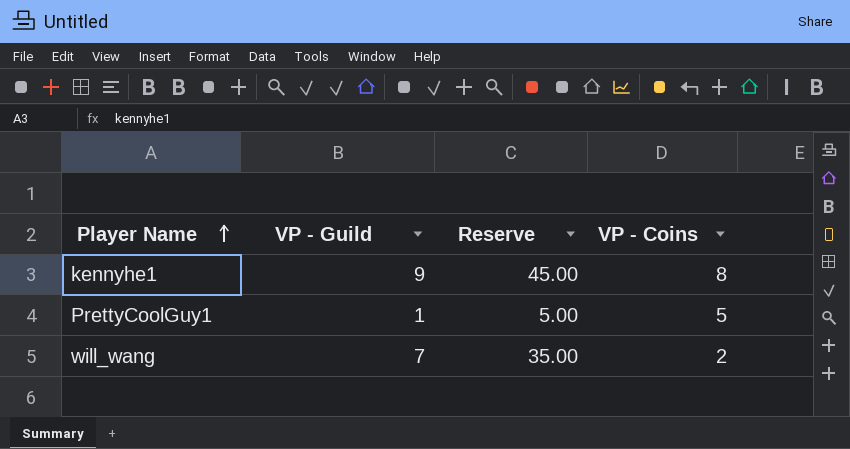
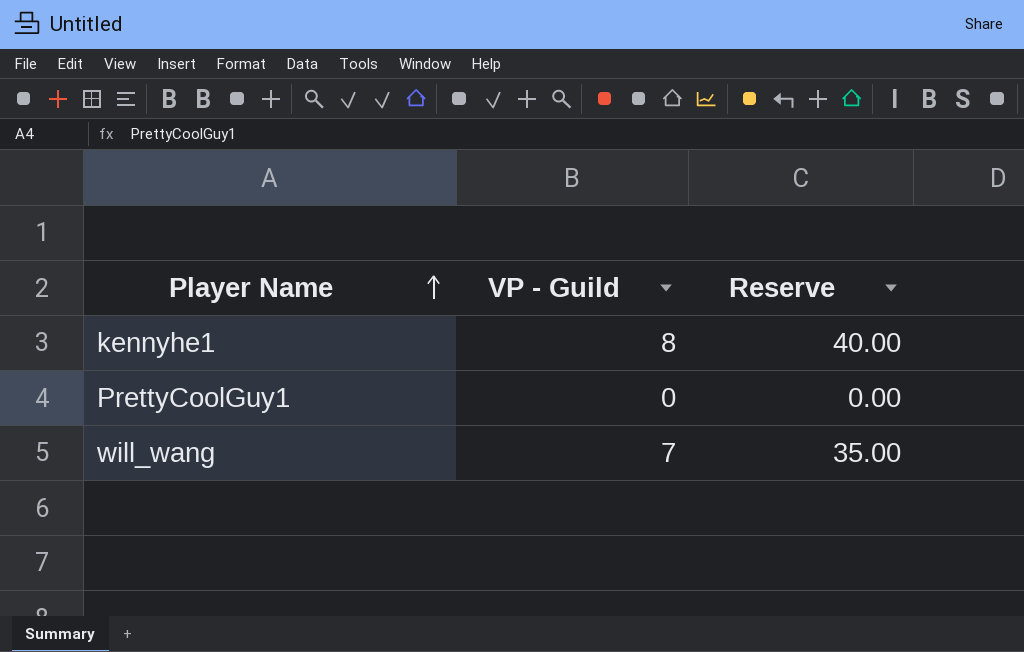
column VP - Coins | position: 4 -> none
kennyhe1 | VP - Guild: 9 -> 8
kennyhe1 | Reserve: 45.00 -> 40.00
PrettyCoolGuy1 | VP - Guild: 1 -> 0
PrettyCoolGuy1 | Reserve: 5.00 -> 0.00

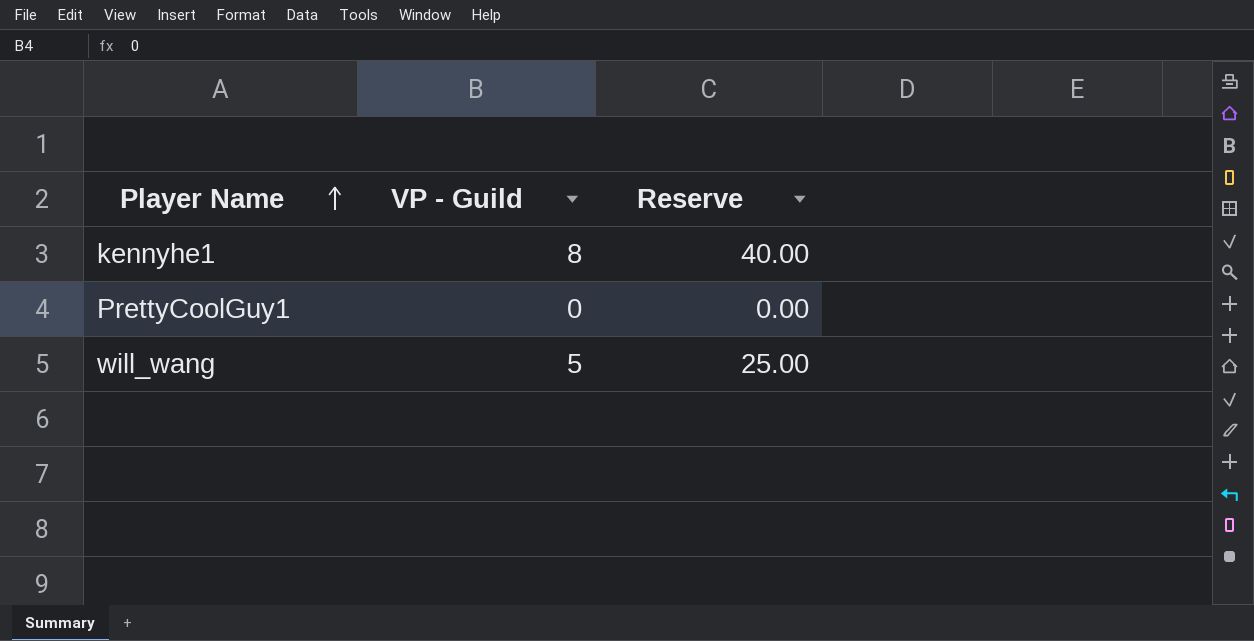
will_wang | VP - Guild: 7 -> 5
will_wang | Reserve: 35.00 -> 25.00

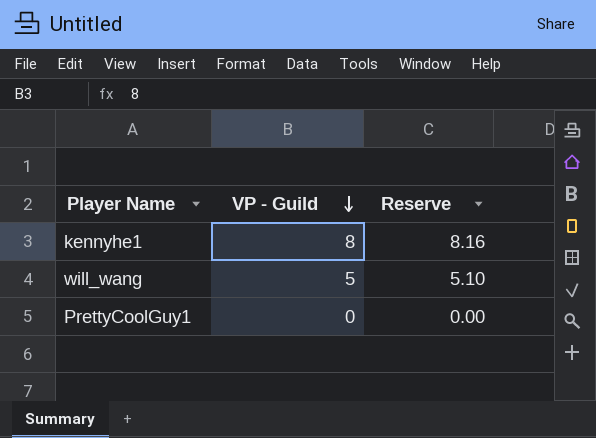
row order: Player Name ascending -> VP - Guild descending
column Reserve | formula: [VP - Guild] * 5 -> [VP - Guild] * 1.02

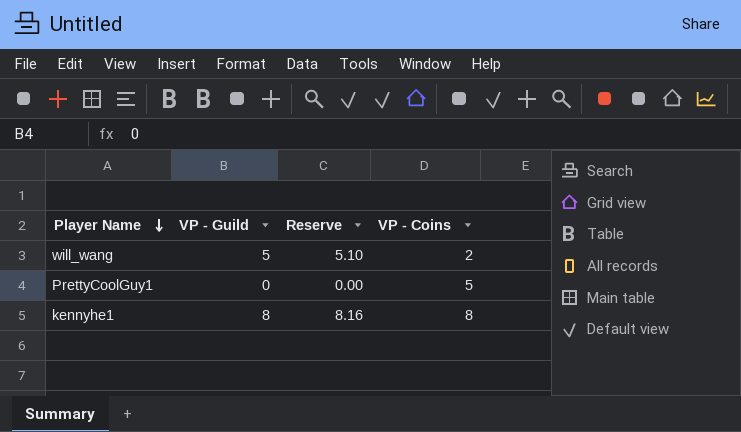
row order: VP - Guild descending -> Player Name descending
column VP - Coins | position: none -> 4

